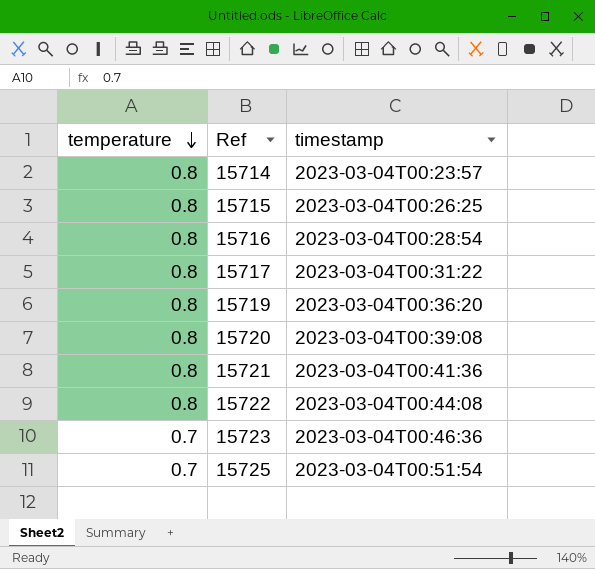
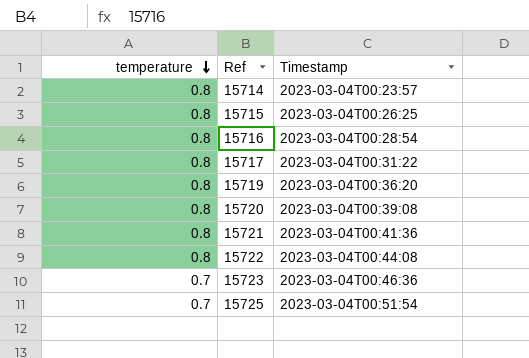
column name: timestamp -> Timestamp

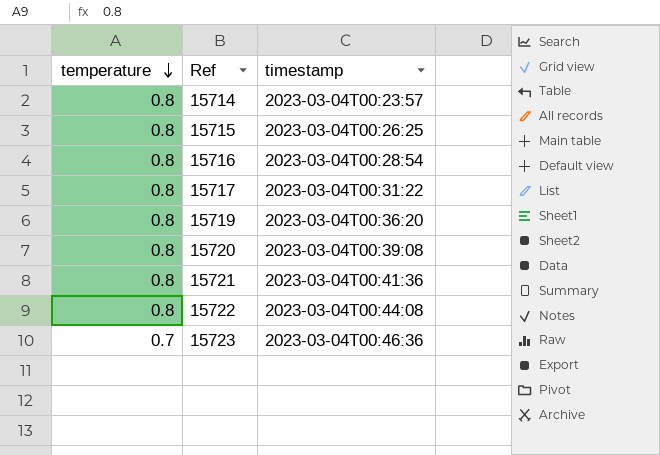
column name: Timestamp -> timestamp
row 15725: 0.7 | 2023-03-04T00:51:54 -> none

